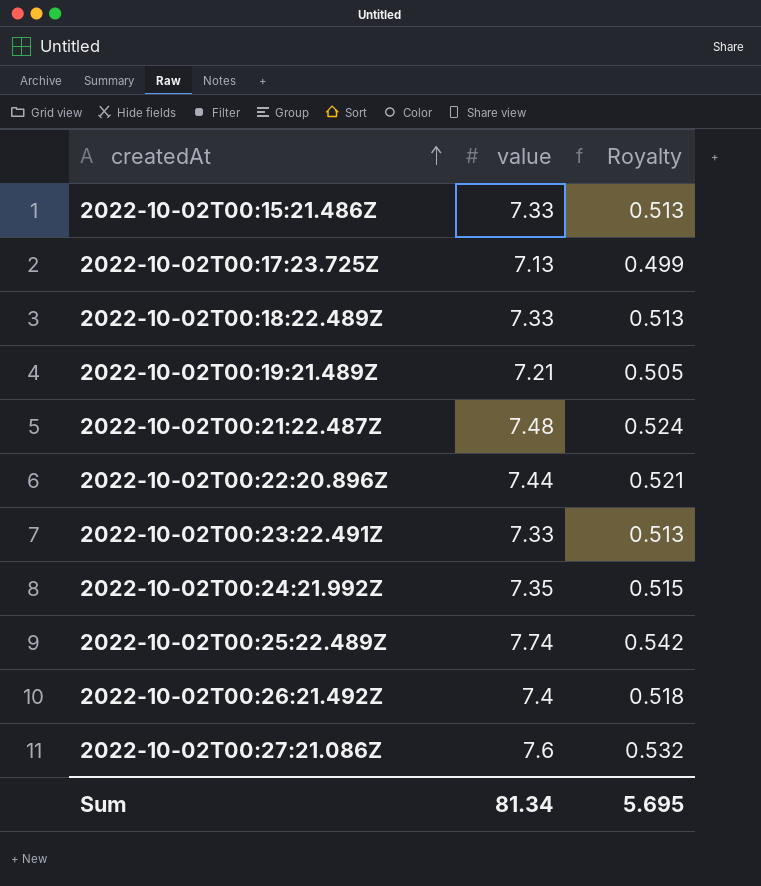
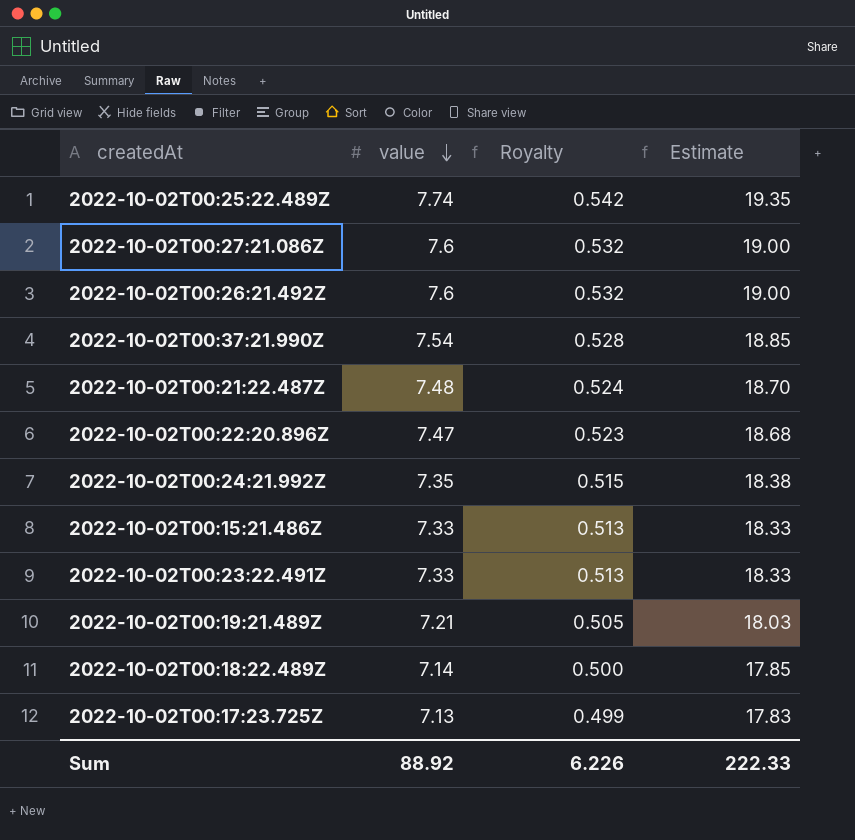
row order: createdAt ascending -> value descending
column Estimate | formula: none -> [value] * 2.5
2022-10-02T00:26:21.492Z | value: 7.4 -> 7.6
2022-10-02T00:26:21.492Z | Royalty: 0.518 -> 0.532
row 2022-10-02T00:37:21.990Z: none -> 7.54 | 0.528 | 18.85
2022-10-02T00:22:20.896Z | value: 7.44 -> 7.47
2022-10-02T00:22:20.896Z | Royalty: 0.521 -> 0.523
2022-10-02T00:18:22.489Z | value: 7.33 -> 7.14
2022-10-02T00:18:22.489Z | Royalty: 0.513 -> 0.500
Sum | value: 81.34 -> 88.92
Sum | Royalty: 5.695 -> 6.226

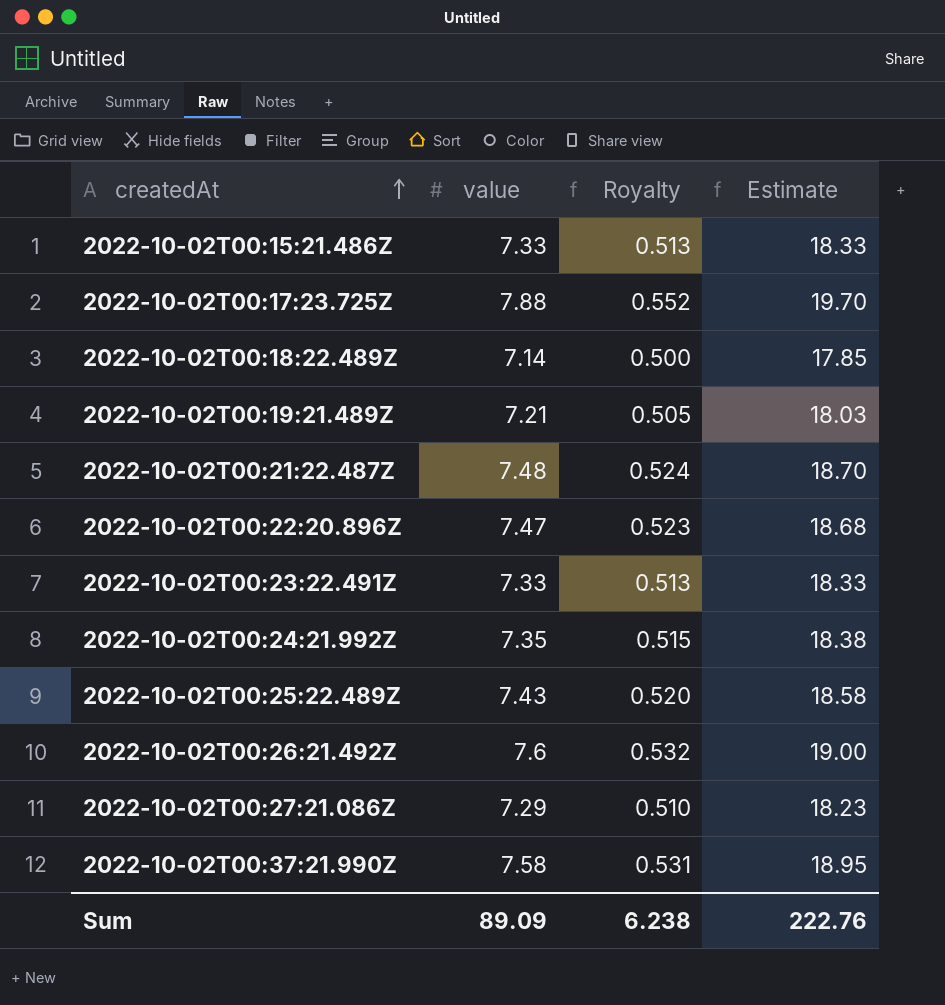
row order: value descending -> createdAt ascending
2022-10-02T00:17:23.725Z | value: 7.13 -> 7.88
2022-10-02T00:17:23.725Z | Royalty: 0.499 -> 0.552
2022-10-02T00:17:23.725Z | Estimate: 17.83 -> 19.70
2022-10-02T00:25:22.489Z | value: 7.74 -> 7.43
2022-10-02T00:25:22.489Z | Royalty: 0.542 -> 0.520
2022-10-02T00:25:22.489Z | Estimate: 19.35 -> 18.58
2022-10-02T00:27:21.086Z | value: 7.6 -> 7.29
2022-10-02T00:27:21.086Z | Royalty: 0.532 -> 0.510
2022-10-02T00:27:21.086Z | Estimate: 19.00 -> 18.23
2022-10-02T00:37:21.990Z | value: 7.54 -> 7.58
2022-10-02T00:37:21.990Z | Royalty: 0.528 -> 0.531
2022-10-02T00:37:21.990Z | Estimate: 18.85 -> 18.95
Sum | value: 88.92 -> 89.09
Sum | Royalty: 6.226 -> 6.238
Sum | Estimate: 222.33 -> 222.76

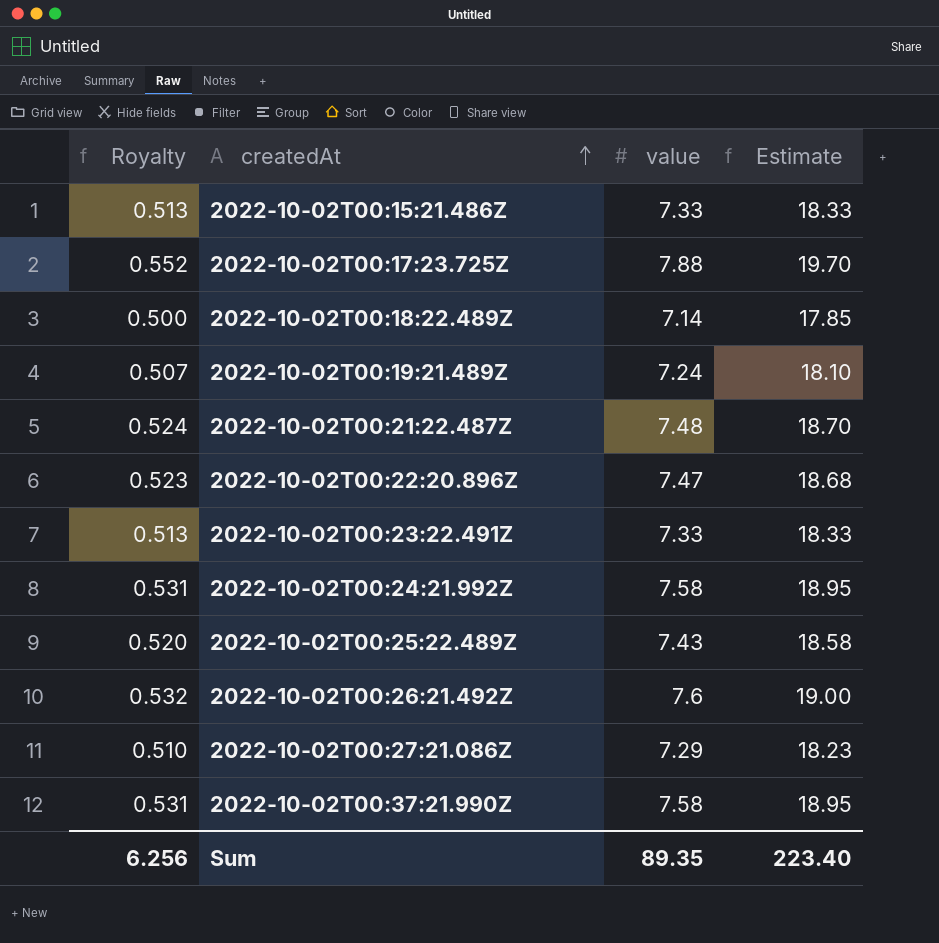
column Royalty | position: 3 -> 1
2022-10-02T00:19:21.489Z | Royalty: 0.505 -> 0.507
2022-10-02T00:19:21.489Z | value: 7.21 -> 7.24
2022-10-02T00:19:21.489Z | Estimate: 18.03 -> 18.10
2022-10-02T00:24:21.992Z | Royalty: 0.515 -> 0.531
2022-10-02T00:24:21.992Z | value: 7.35 -> 7.58
2022-10-02T00:24:21.992Z | Estimate: 18.38 -> 18.95
Sum | Royalty: 6.238 -> 6.256
Sum | value: 89.09 -> 89.35
Sum | Estimate: 222.76 -> 223.40

